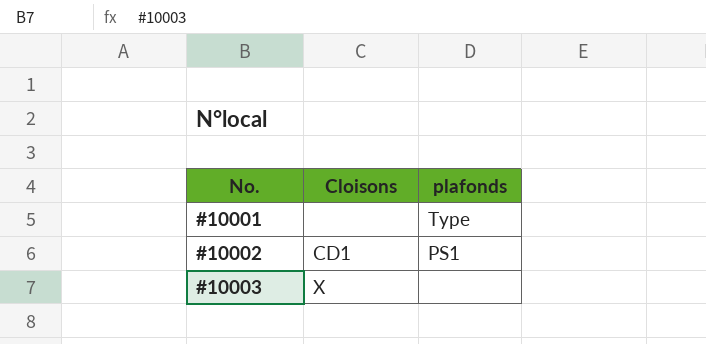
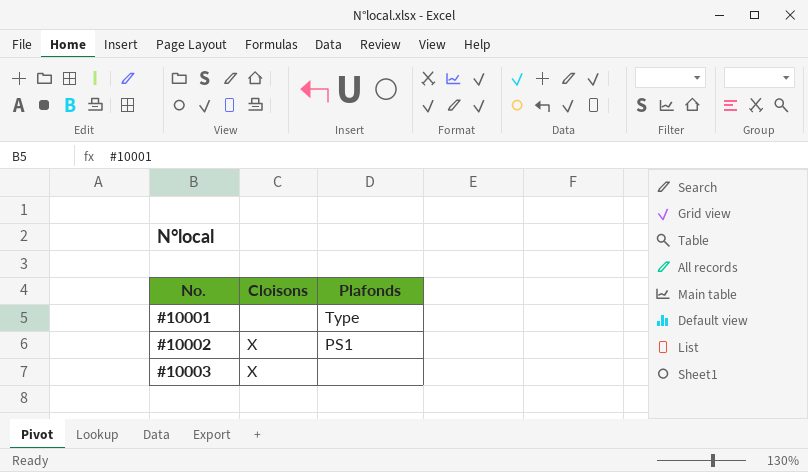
column name: plafonds -> Plafonds
#10002 | Cloisons: CD1 -> X

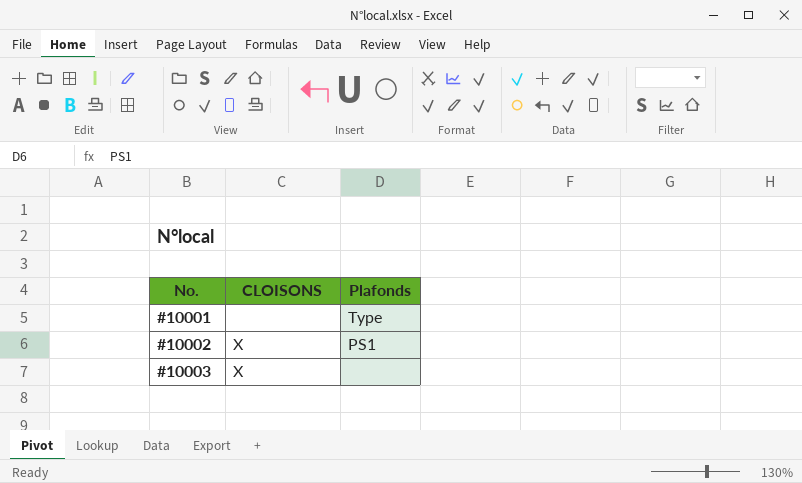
column name: Cloisons -> CLOISONS

